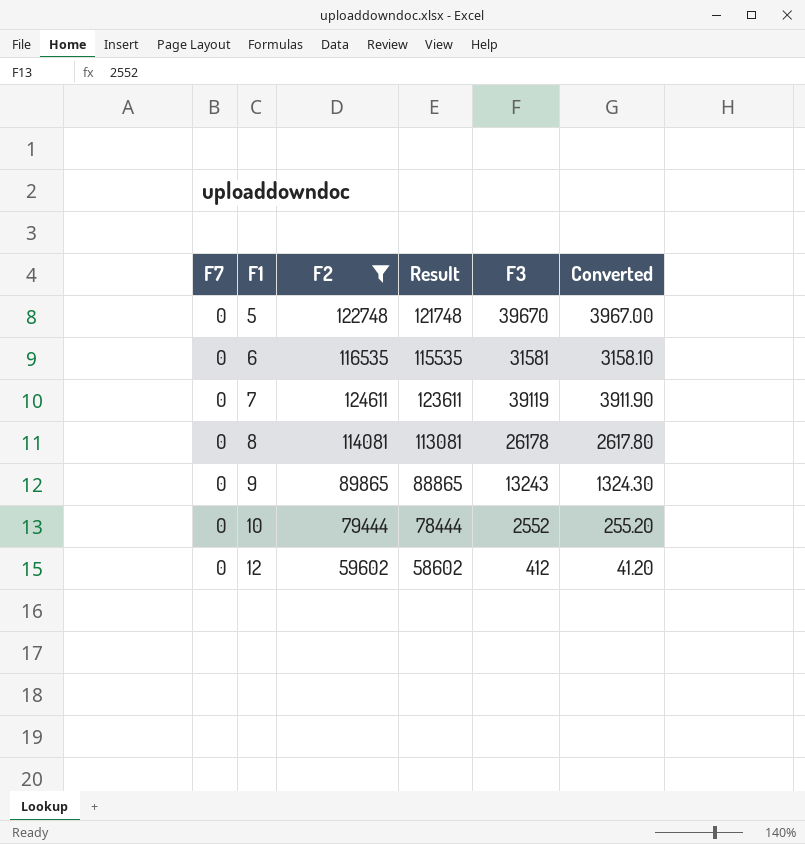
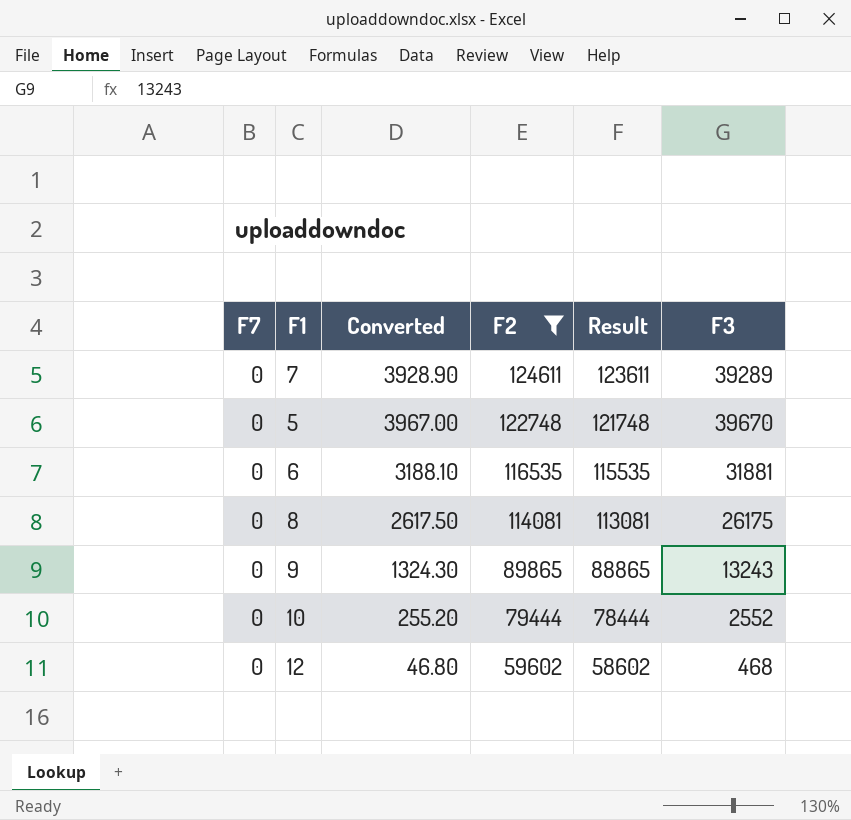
row order: F1 ascending -> F2 descending
column Converted | position: 6 -> 3
7 | Converted: 3911.90 -> 3928.90
7 | F3: 39119 -> 39289
6 | Converted: 3158.10 -> 3188.10
6 | F3: 31581 -> 31881
8 | Converted: 2617.80 -> 2617.50
8 | F3: 26178 -> 26175
12 | Converted: 41.20 -> 46.80
12 | F3: 412 -> 468

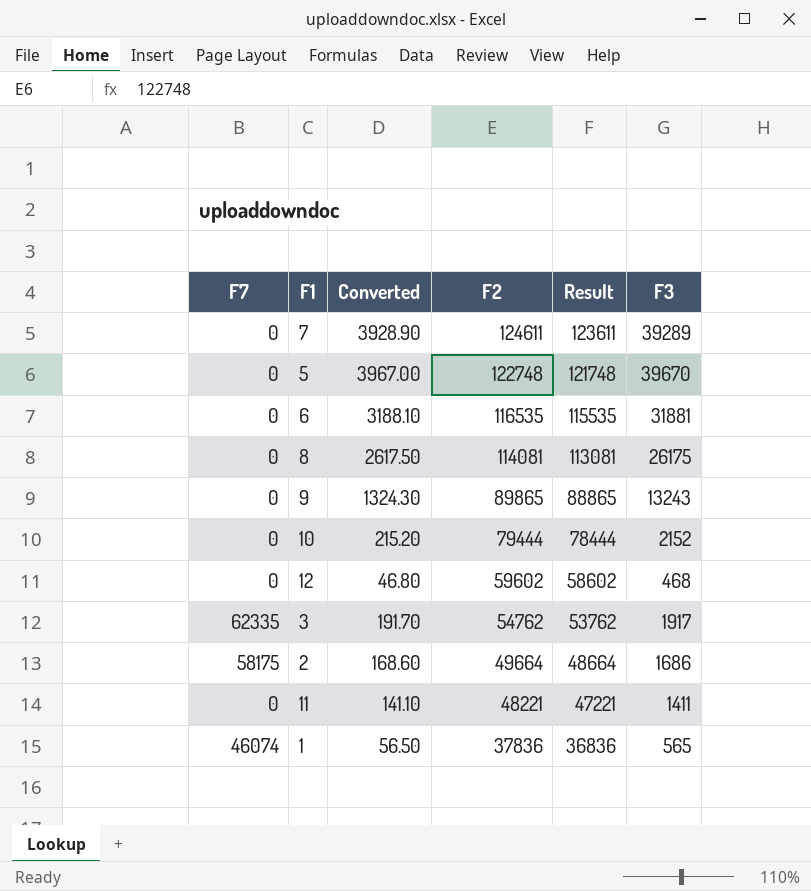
filter: F2 >= 59602 -> none
10 | Converted: 255.20 -> 215.20
10 | F3: 2552 -> 2152

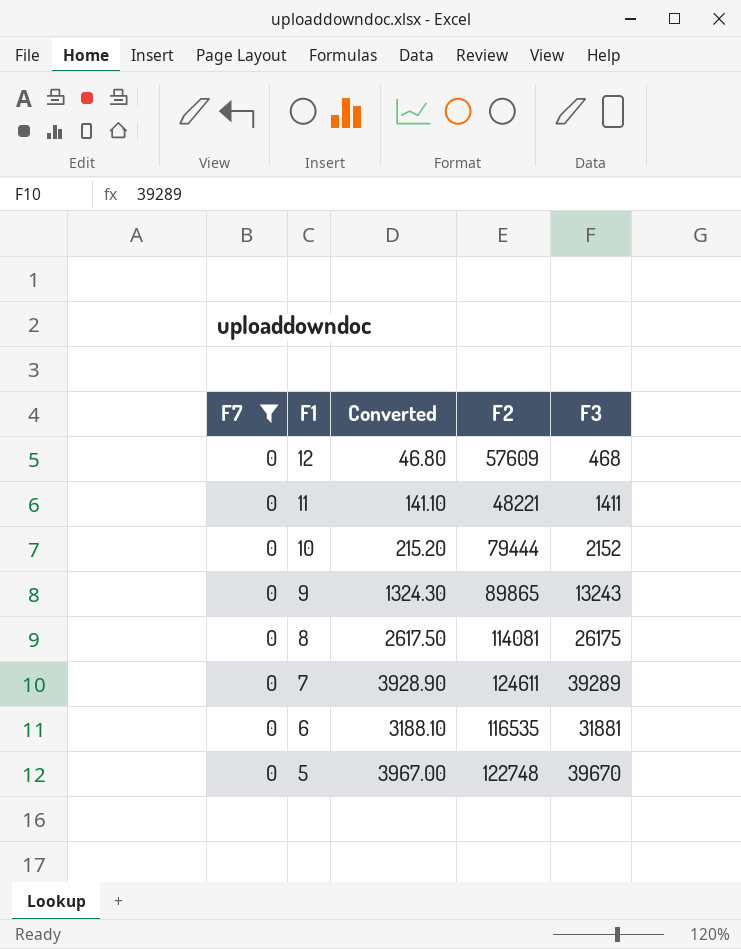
filter: none -> F7 = 0
row order: F2 descending -> F1 descending
column Result | formula: [F2] - 1000 -> none
12 | F2: 59602 -> 57609

